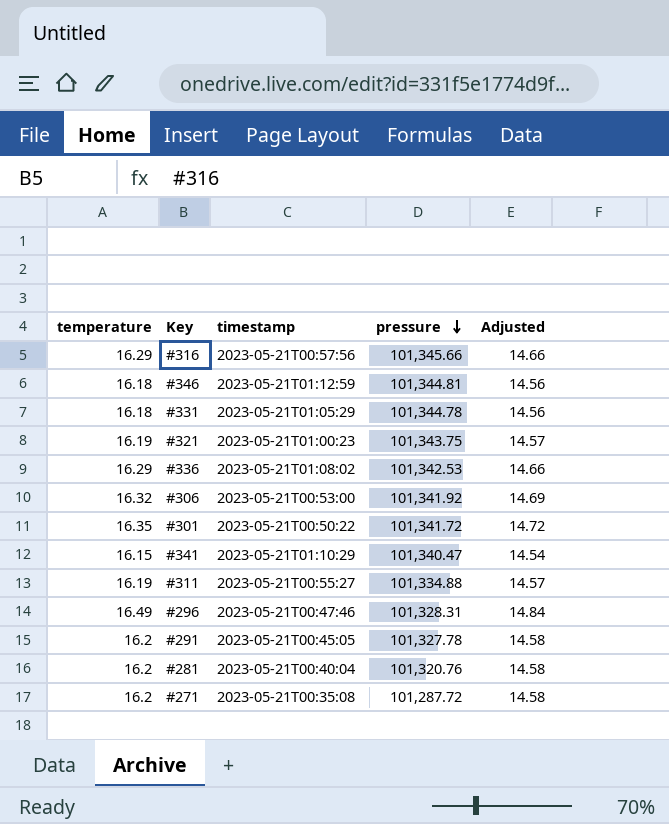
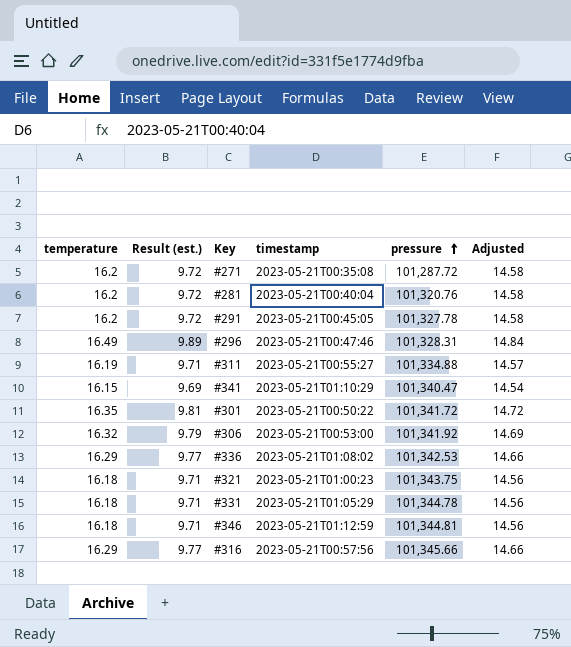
row order: pressure descending -> pressure ascending
column Result (est.) | formula: none -> [temperature] * 0.6
#321 | temperature: 16.19 -> 16.18
#321 | Adjusted: 14.57 -> 14.56

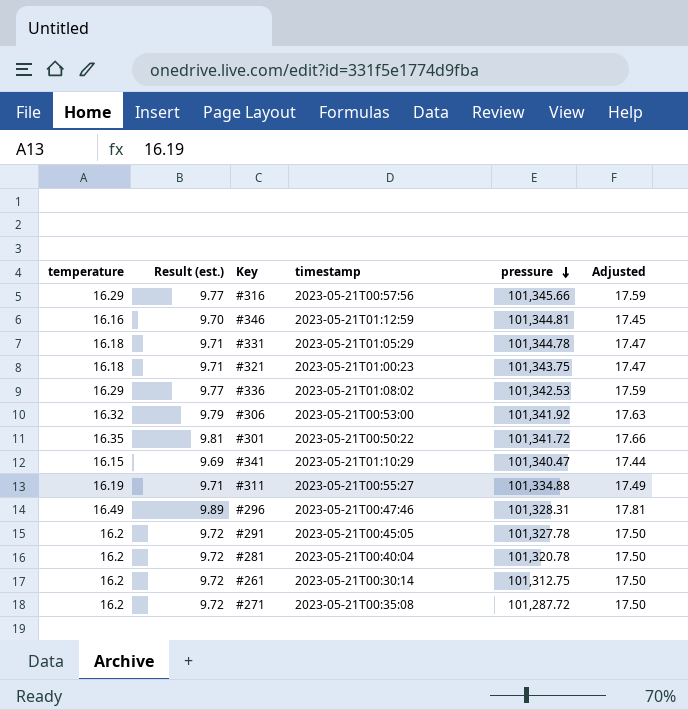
row order: pressure ascending -> pressure descending
column Adjusted | formula: [temperature] * 0.9 -> [temperature] * 1.08
#346 | temperature: 16.18 -> 16.16
#346 | Result (est.): 9.71 -> 9.70
#281 | pressure: 101,320.76 -> 101,320.78
row #261: none -> 16.2 | 9.72 | 2023-05-21T00:30:14 | 101,312.75 | 17.50

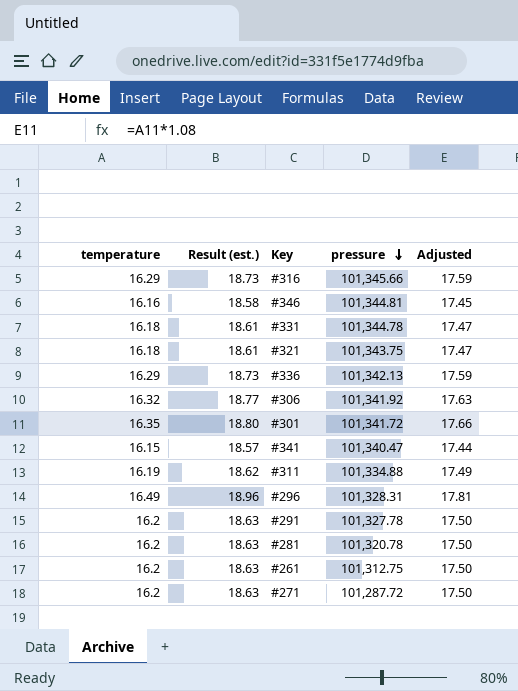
column timestamp | position: 4 -> none
column Result (est.) | formula: [temperature] * 0.6 -> [temperature] * 1.15
#336 | pressure: 101,342.53 -> 101,342.13

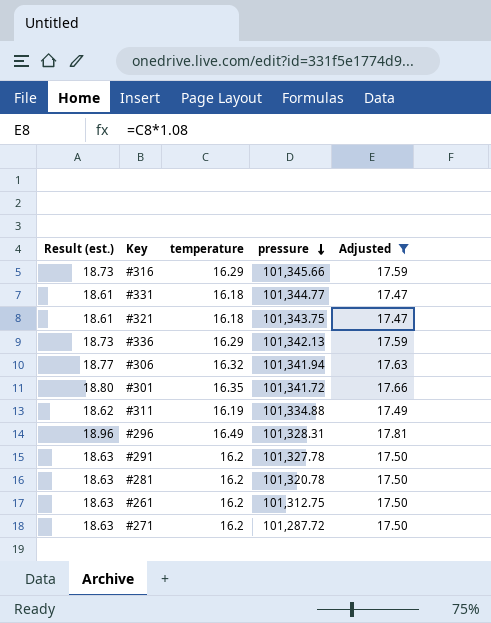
filter: none -> Adjusted >= 17.47
column temperature | position: 1 -> 3
#331 | pressure: 101,344.78 -> 101,344.77
#306 | pressure: 101,341.92 -> 101,341.94

